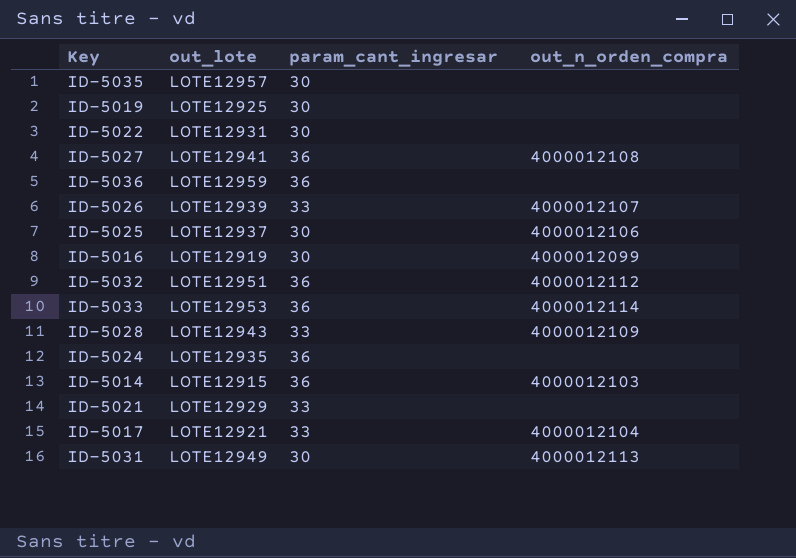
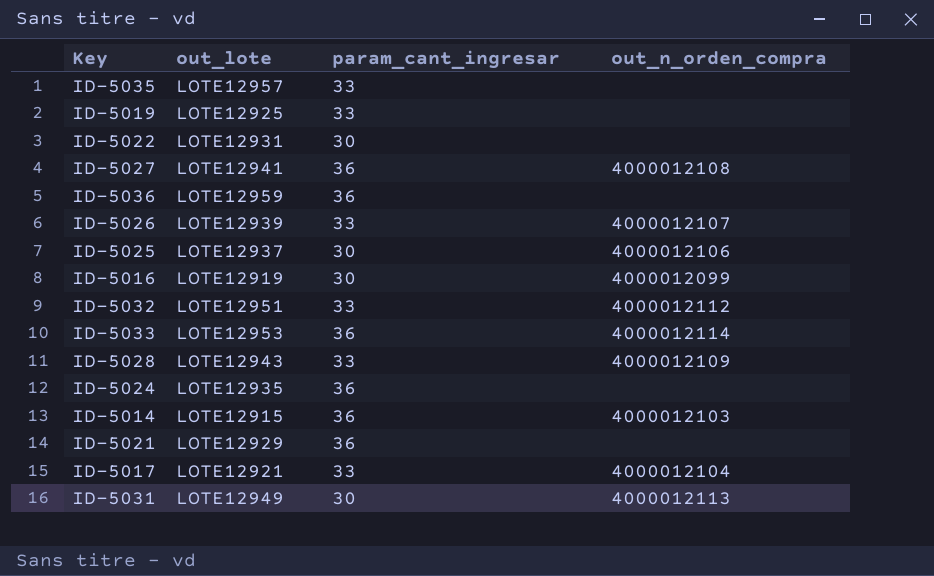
ID-5035 | param_cant_ingresar: 30 -> 33
ID-5019 | param_cant_ingresar: 30 -> 33
ID-5032 | param_cant_ingresar: 36 -> 33
ID-5021 | param_cant_ingresar: 33 -> 36

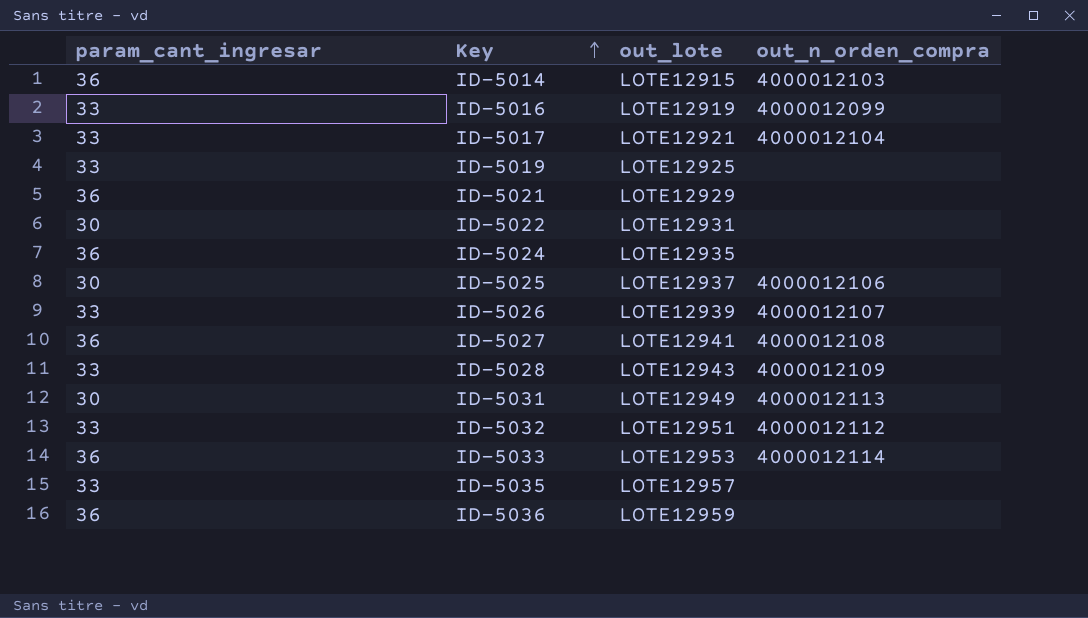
row order: none -> Key ascending
column param_cant_ingresar | position: 3 -> 1
ID-5016 | param_cant_ingresar: 30 -> 33

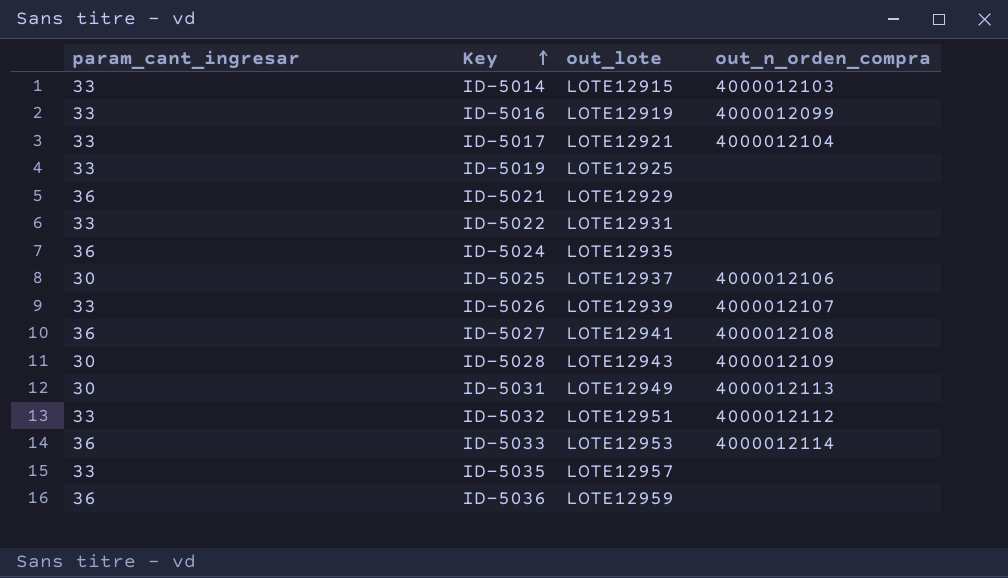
ID-5014 | param_cant_ingresar: 36 -> 33
ID-5022 | param_cant_ingresar: 30 -> 33
ID-5028 | param_cant_ingresar: 33 -> 30

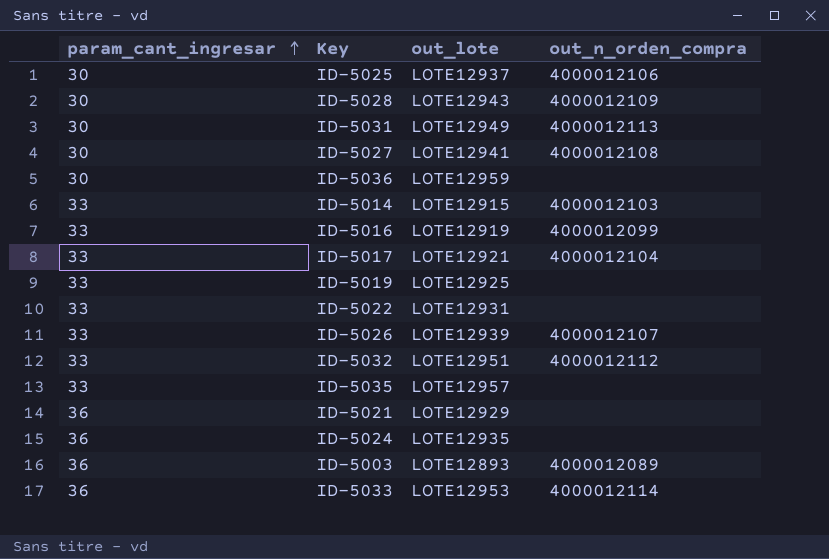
row order: Key ascending -> param_cant_ingresar ascending
ID-5027 | param_cant_ingresar: 36 -> 30
ID-5036 | param_cant_ingresar: 36 -> 30
row ID-5003: none -> 36 | LOTE12893 | 4000012089

